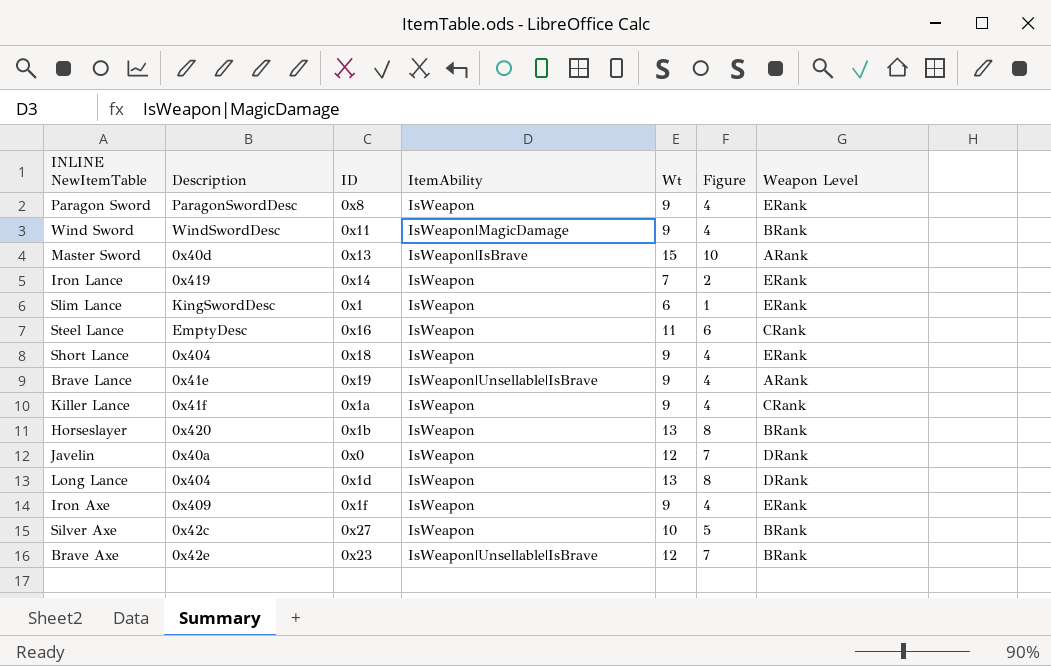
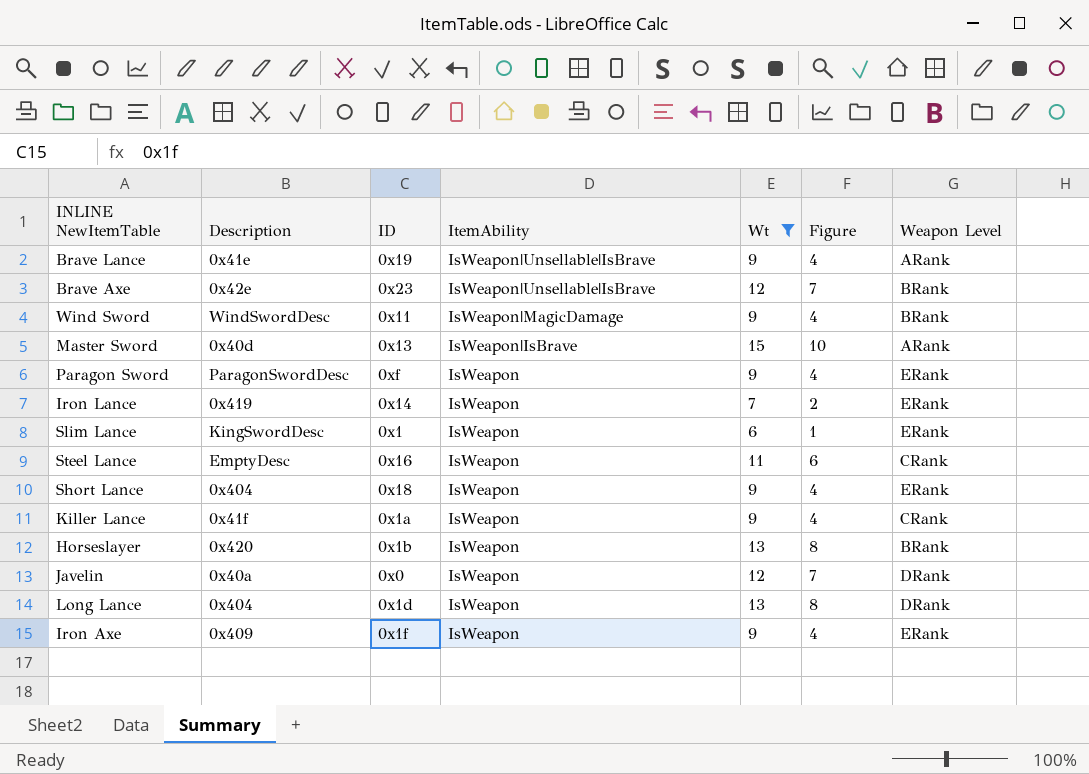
filter: none -> Wt != 10
row order: none -> ItemAbility descending
Paragon Sword | ID: 0x8 -> 0xf

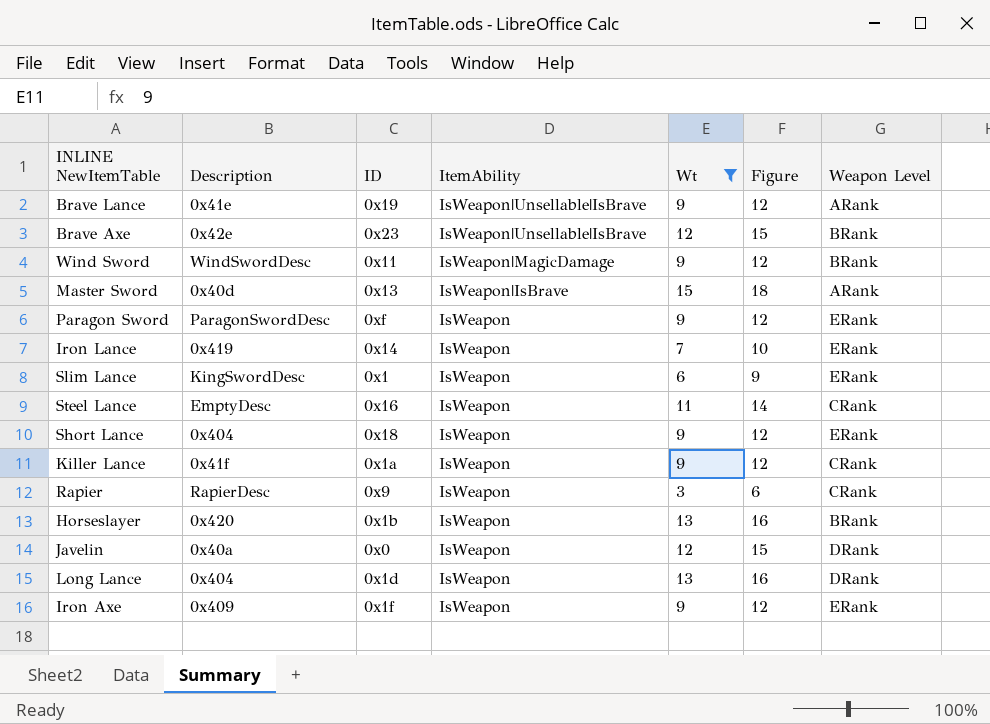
column Figure | formula: [Wt] - 5 -> [Wt] + 3
row Rapier: none -> RapierDesc | 0x9 | IsWeapon | 3 | 6 | CRank

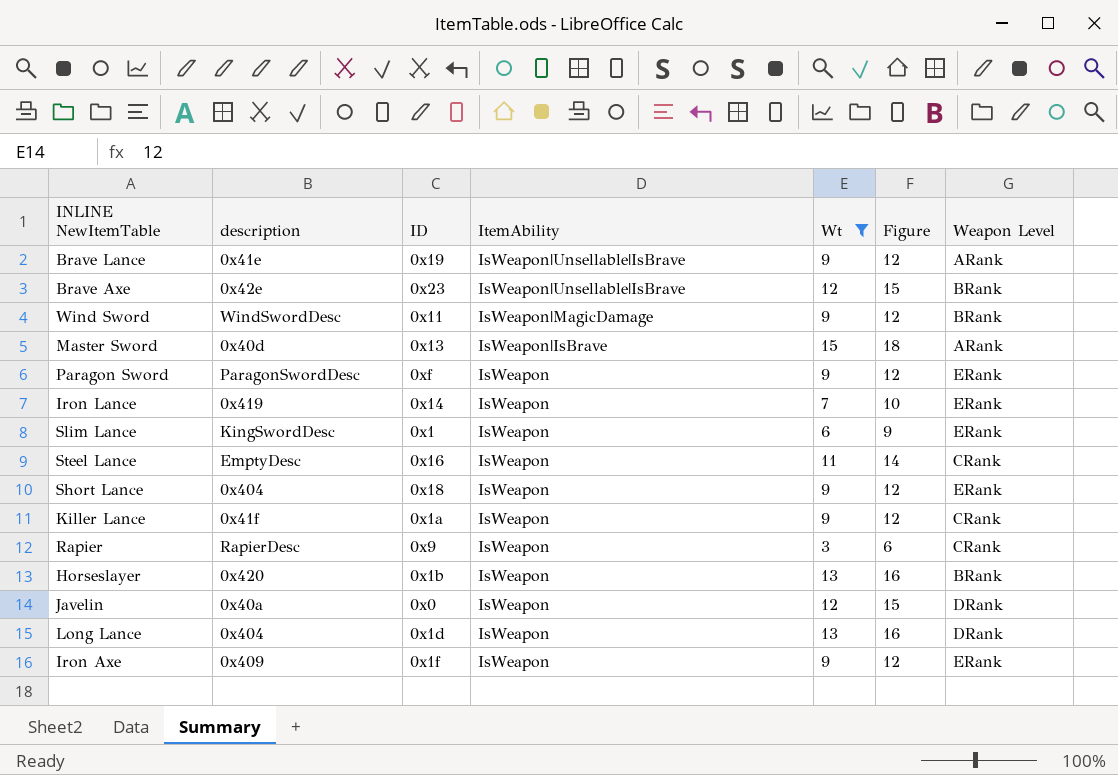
column name: Description -> description

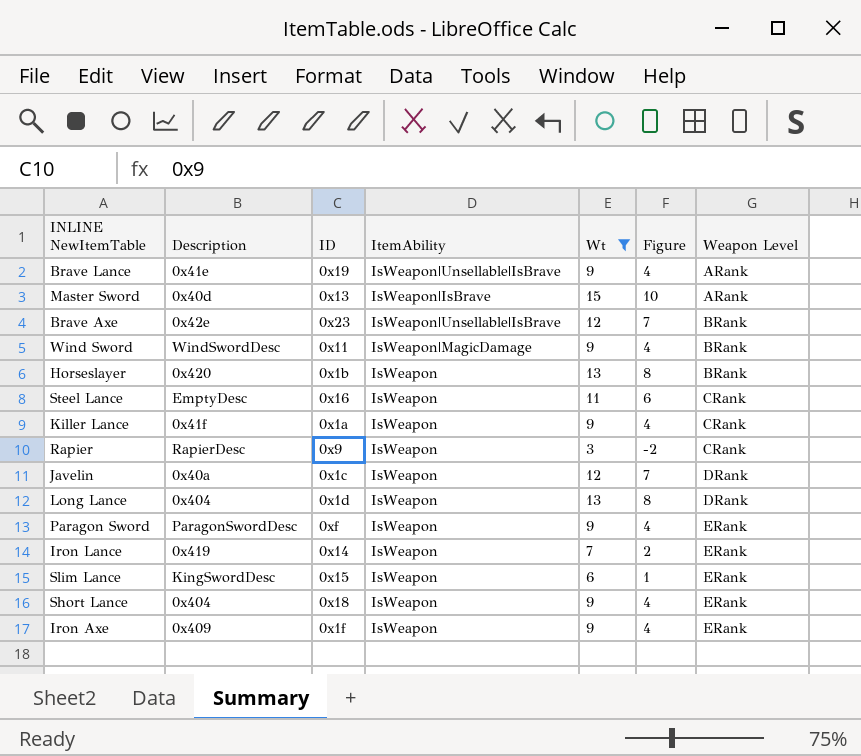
row order: ItemAbility descending -> Weapon Level ascending
column name: description -> Description
column Figure | formula: [Wt] + 3 -> [Wt] - 5
Javelin | ID: 0x0 -> 0x1c
Slim Lance | ID: 0x1 -> 0x15

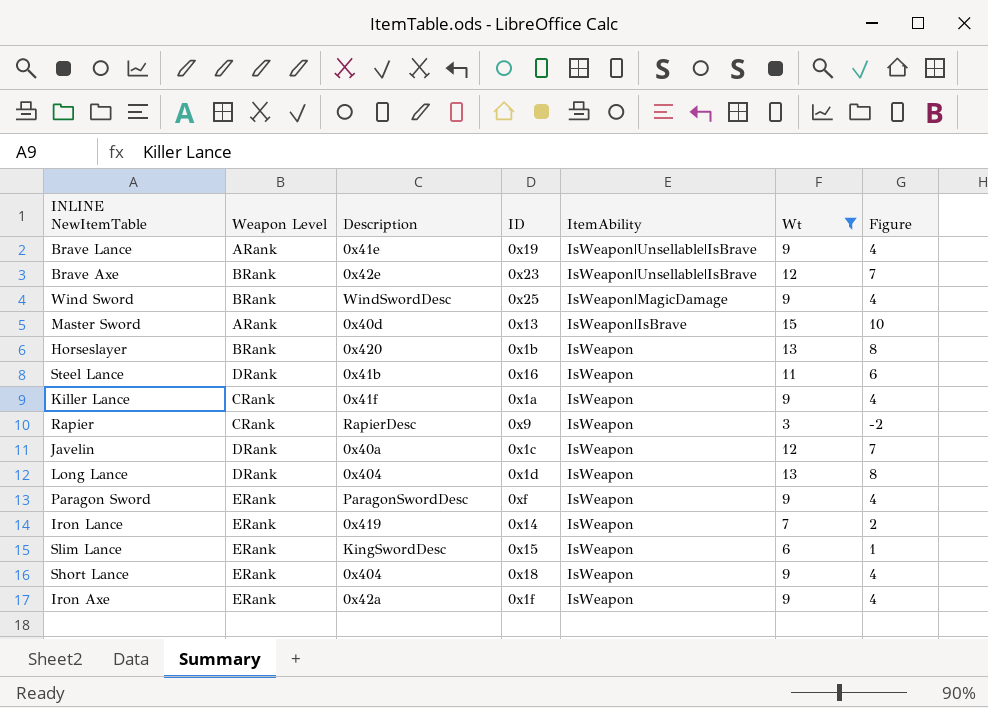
row order: Weapon Level ascending -> ItemAbility descending
column Weapon Level | position: 7 -> 2
Wind Sword | ID: 0x11 -> 0x25
Steel Lance | Weapon Level: CRank -> DRank
Steel Lance | Description: EmptyDesc -> 0x41b
Iron Axe | Description: 0x409 -> 0x42a

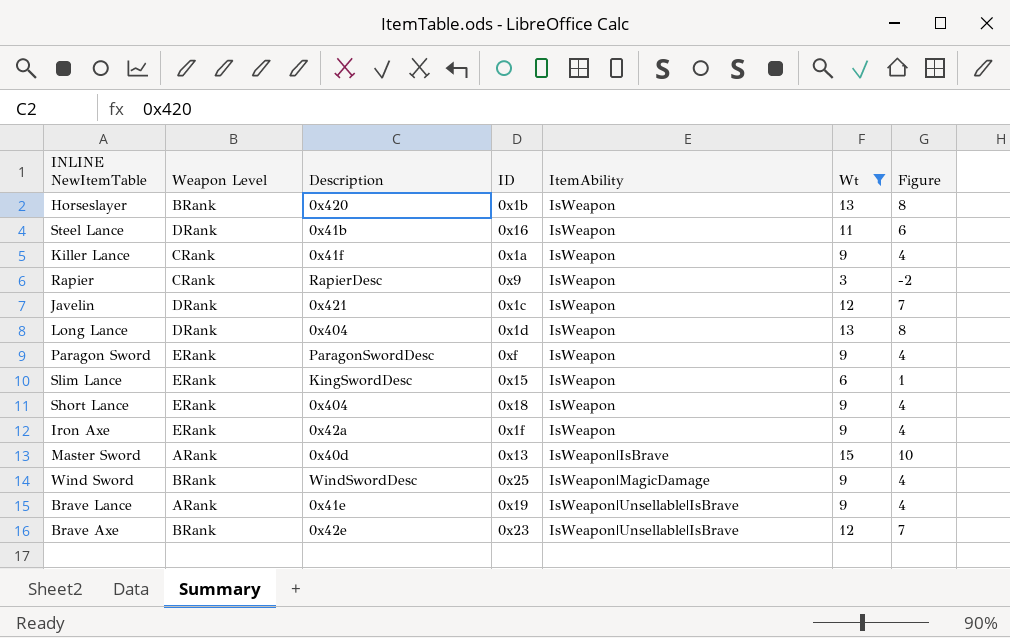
row order: ItemAbility descending -> ItemAbility ascending
row Iron Lance: ERank | 0x419 | 0x14 | IsWeapon | 7 | 2 -> none
Javelin | Description: 0x40a -> 0x421

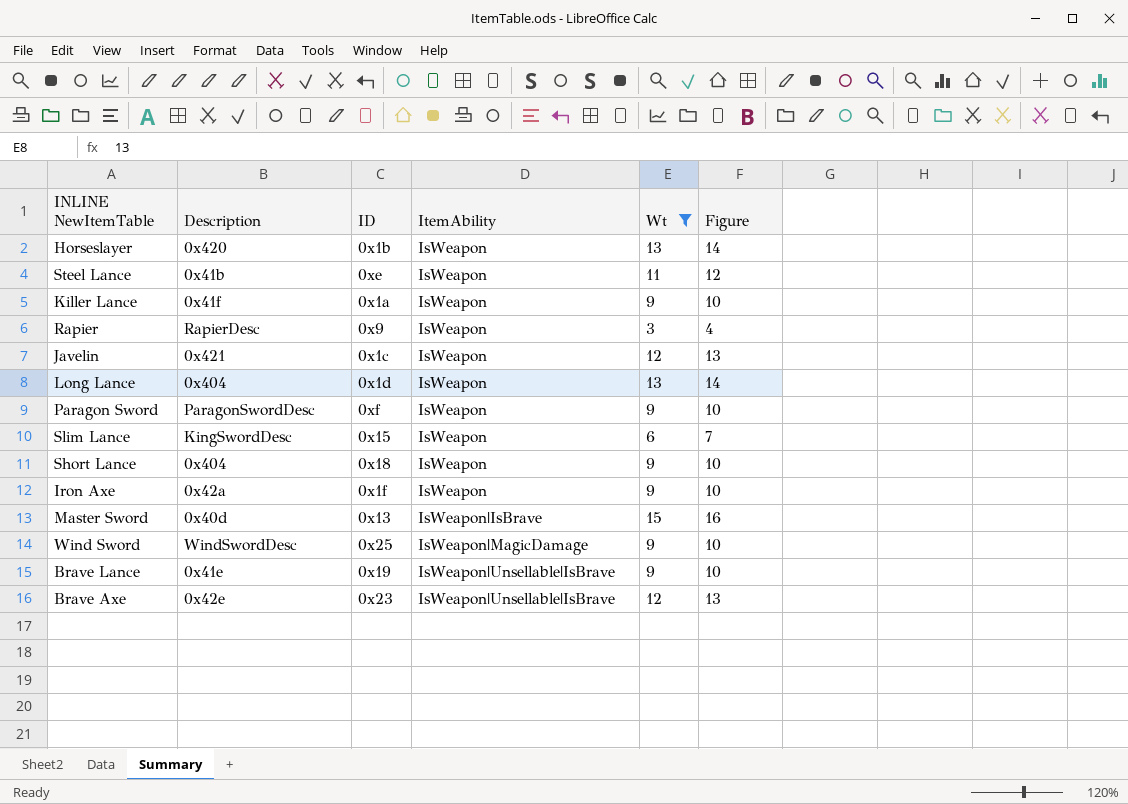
column Weapon Level | position: 2 -> none
column Figure | formula: [Wt] - 5 -> [Wt] + 1
Steel Lance | ID: 0x16 -> 0xe

